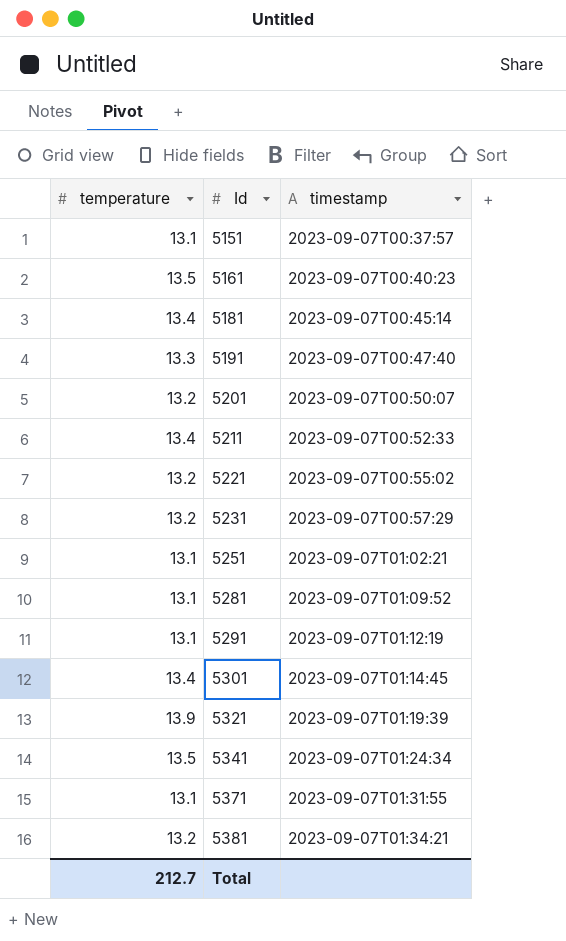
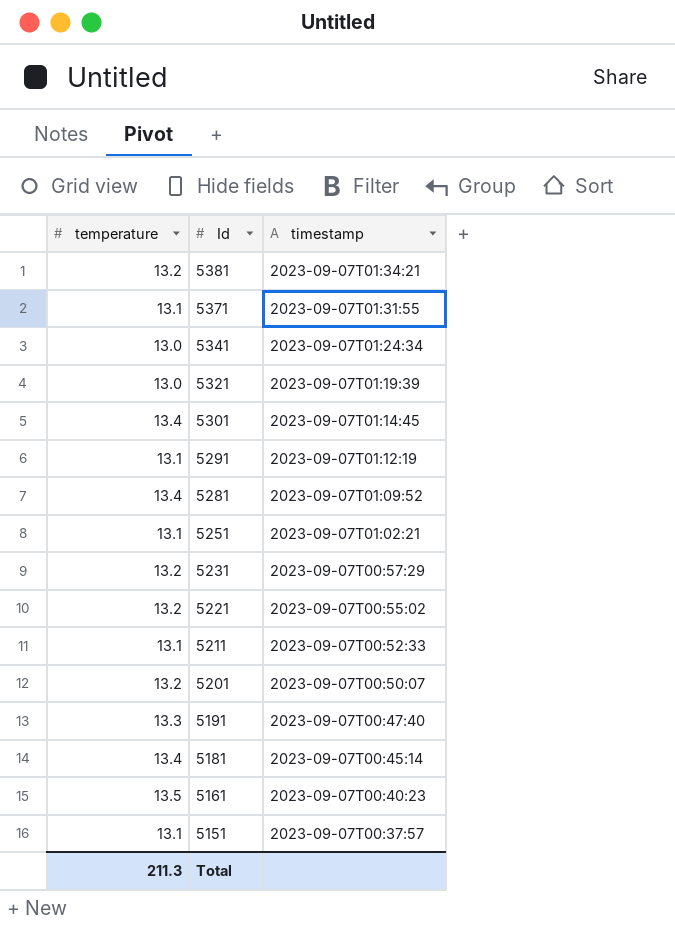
row order: Id ascending -> Id descending
5341 | temperature: 13.5 -> 13.0
5321 | temperature: 13.9 -> 13.0
5281 | temperature: 13.1 -> 13.4
5211 | temperature: 13.4 -> 13.1
Total | temperature: 212.7 -> 211.3

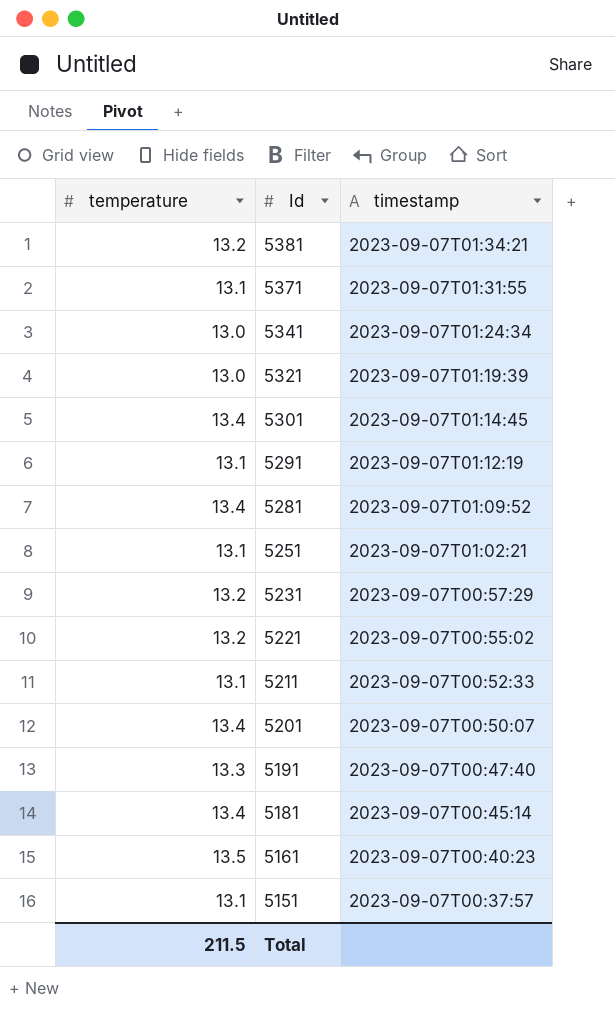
5201 | temperature: 13.2 -> 13.4
Total | temperature: 211.3 -> 211.5

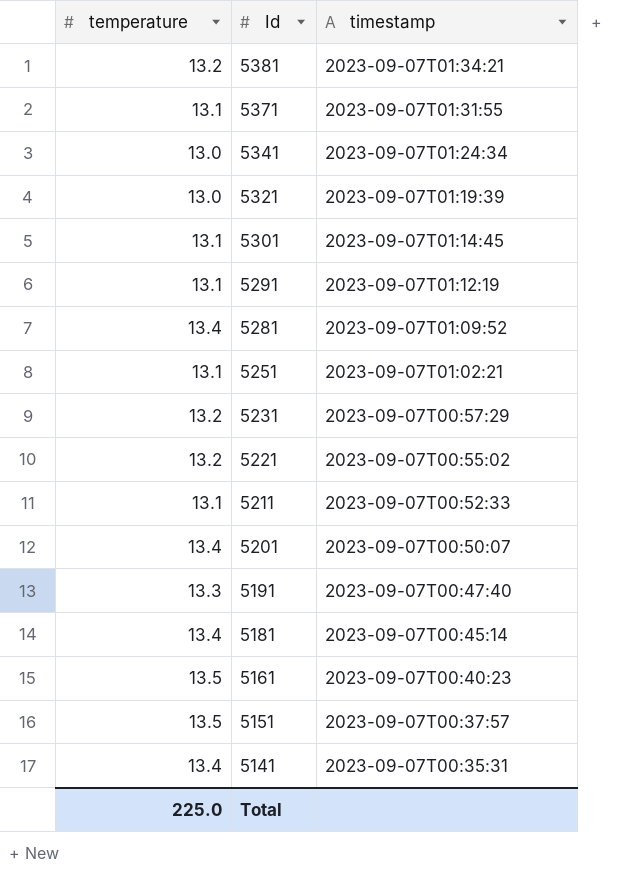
5301 | temperature: 13.4 -> 13.1
5151 | temperature: 13.1 -> 13.5
row 5141: none -> 13.4 | 2023-09-07T00:35:31
Total | temperature: 211.5 -> 225.0

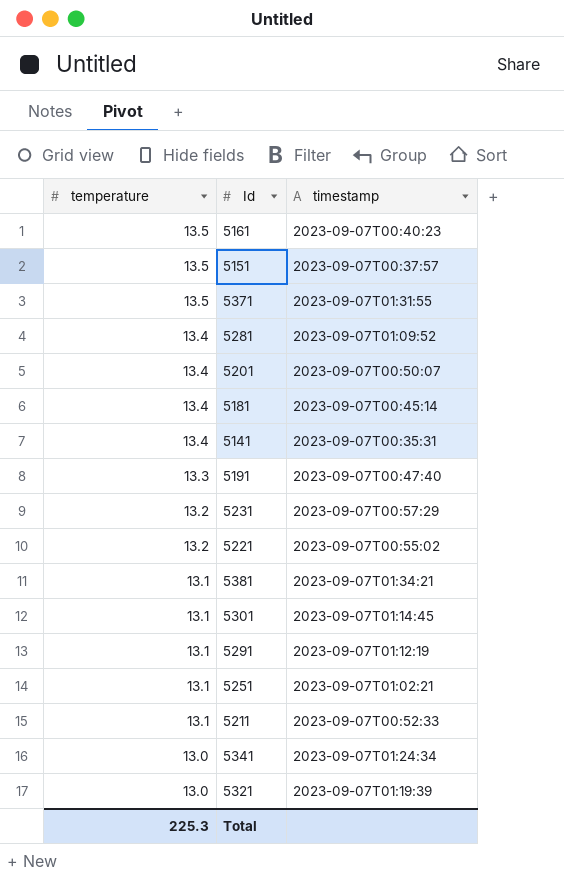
row order: Id descending -> temperature descending
5371 | temperature: 13.1 -> 13.5
5381 | temperature: 13.2 -> 13.1
Total | temperature: 225.0 -> 225.3

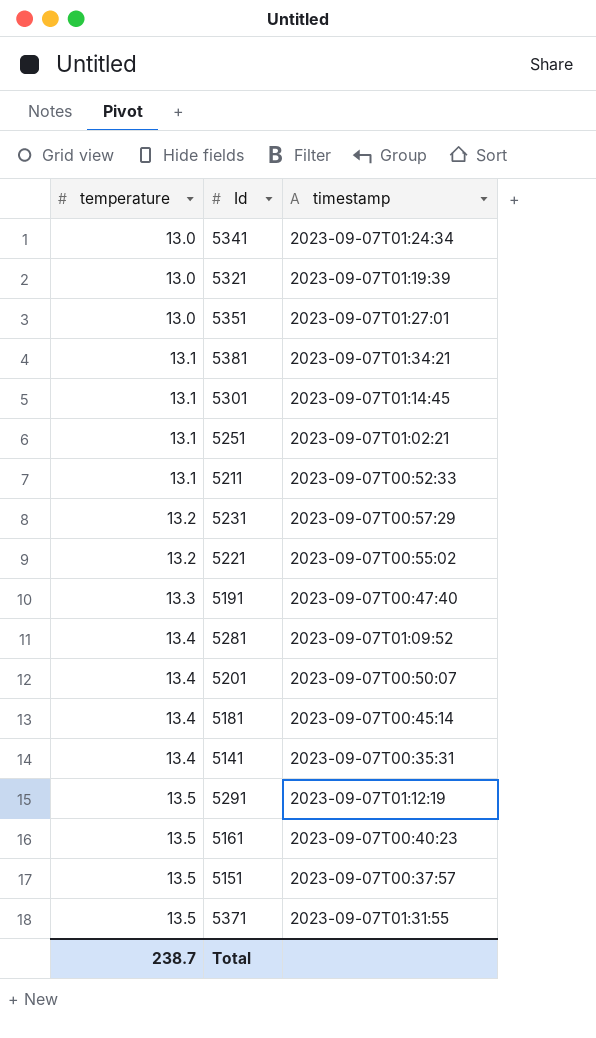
row order: temperature descending -> temperature ascending
row 5351: none -> 13.0 | 2023-09-07T01:27:01
5291 | temperature: 13.1 -> 13.5
Total | temperature: 225.3 -> 238.7

